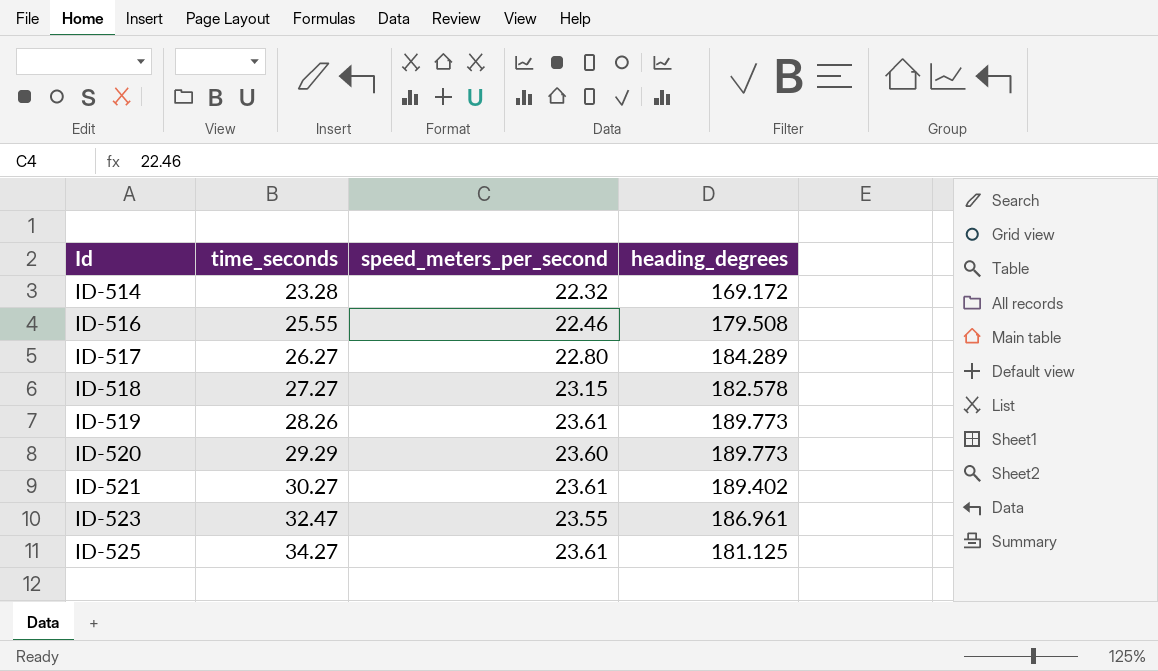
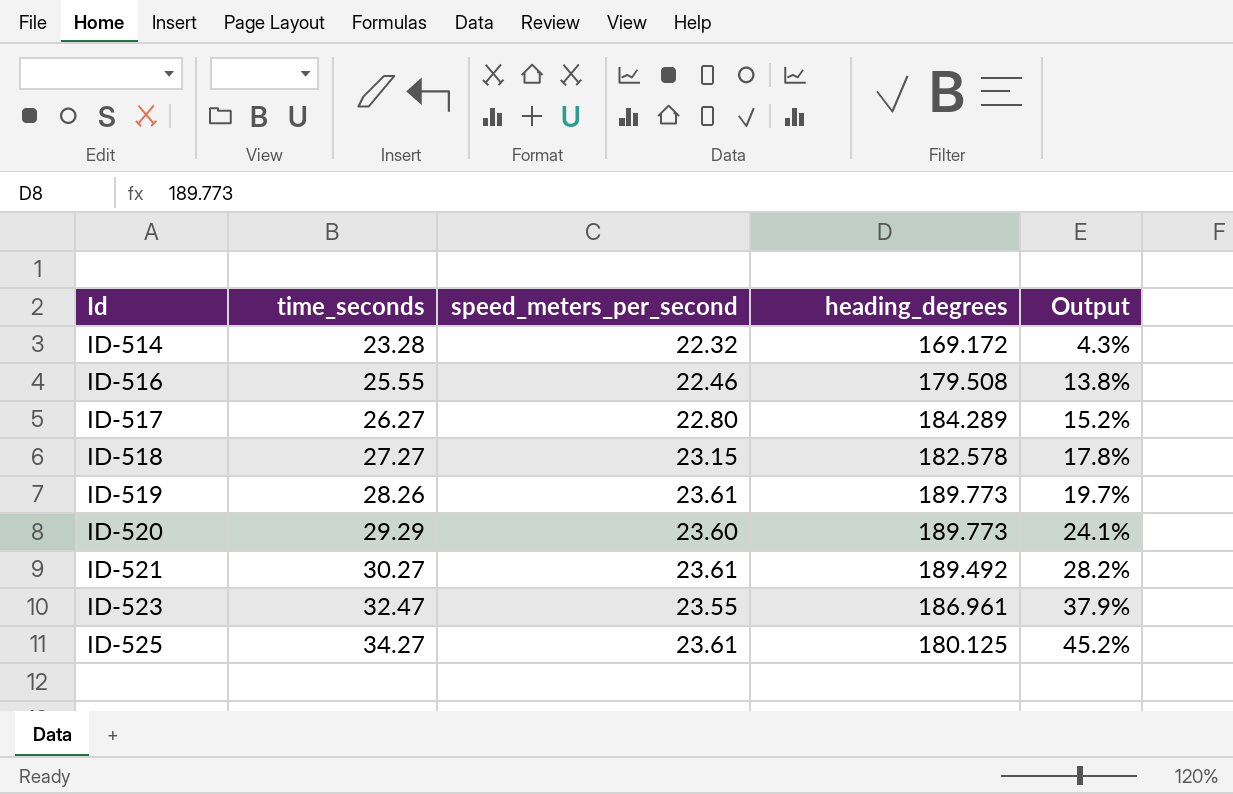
column Output | formula: none -> ([time_seconds] - [speed_meters_per_second]) / [speed_meters_per_second]
ID-521 | heading_degrees: 189.402 -> 189.492
ID-525 | heading_degrees: 181.125 -> 180.125

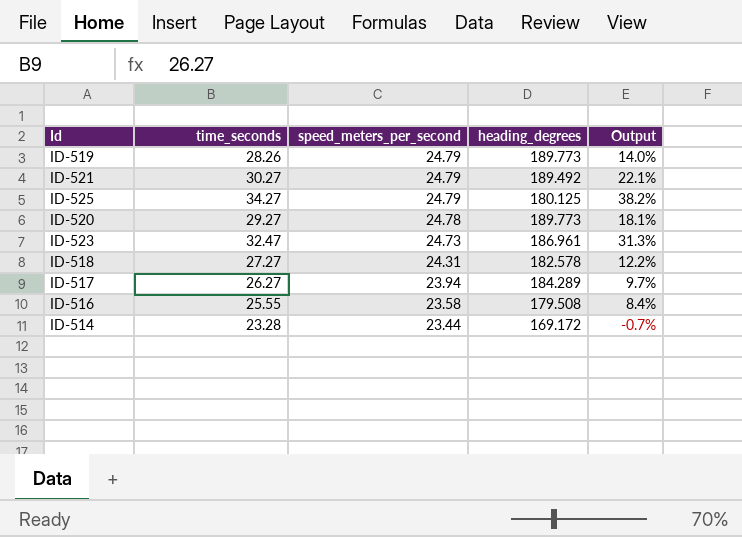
row order: Id ascending -> speed_meters_per_second descending
ID-519 | speed_meters_per_second: 23.61 -> 24.79
ID-519 | Output: 19.7% -> 14.0%
ID-521 | speed_meters_per_second: 23.61 -> 24.79
ID-521 | Output: 28.2% -> 22.1%
ID-525 | speed_meters_per_second: 23.61 -> 24.79
ID-525 | Output: 45.2% -> 38.2%
ID-520 | time_seconds: 29.29 -> 29.27
ID-520 | speed_meters_per_second: 23.60 -> 24.78
ID-520 | Output: 24.1% -> 18.1%
ID-523 | speed_meters_per_second: 23.55 -> 24.73
ID-523 | Output: 37.9% -> 31.3%
ID-518 | speed_meters_per_second: 23.15 -> 24.31
ID-518 | Output: 17.8% -> 12.2%
ID-517 | speed_meters_per_second: 22.80 -> 23.94
ID-517 | Output: 15.2% -> 9.7%
ID-516 | speed_meters_per_second: 22.46 -> 23.58
ID-516 | Output: 13.8% -> 8.4%
ID-514 | speed_meters_per_second: 22.32 -> 23.44
ID-514 | Output: 4.3% -> -0.7%

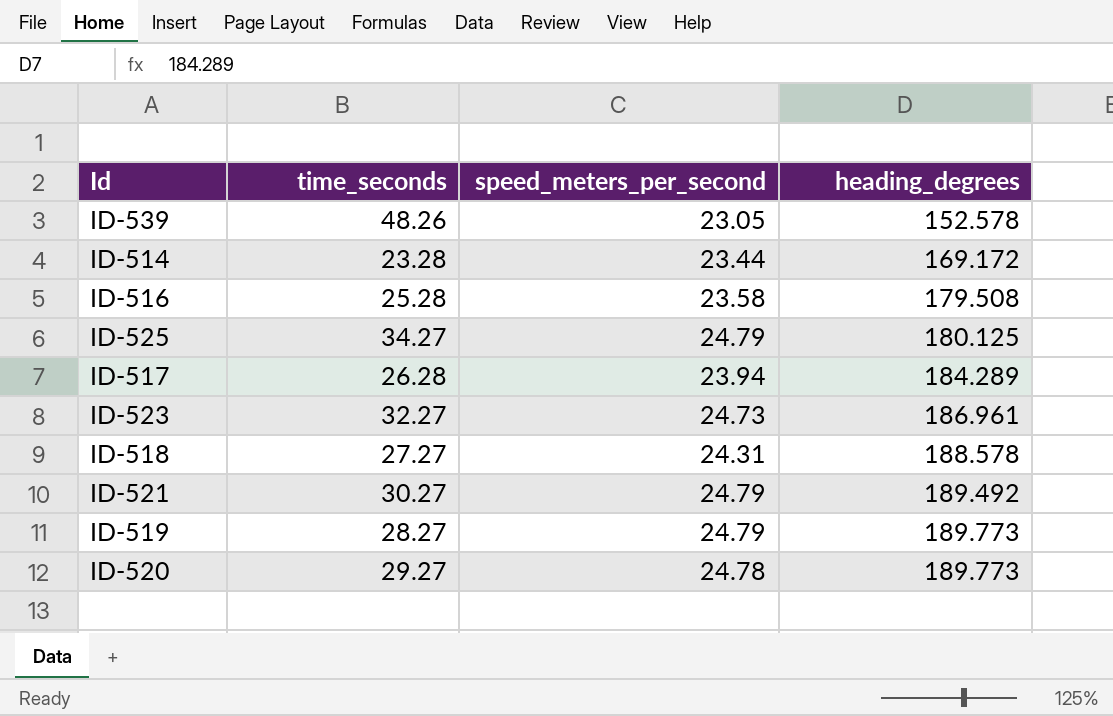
row order: speed_meters_per_second descending -> heading_degrees ascending
column Output | formula: ([time_seconds] - [speed_meters_per_second]) / [speed_meters_per_second] -> none
row ID-539: none -> 48.26 | 23.05 | 152.578
ID-516 | time_seconds: 25.55 -> 25.28
ID-517 | time_seconds: 26.27 -> 26.28
ID-523 | time_seconds: 32.47 -> 32.27
ID-518 | heading_degrees: 182.578 -> 188.578
ID-519 | time_seconds: 28.26 -> 28.27

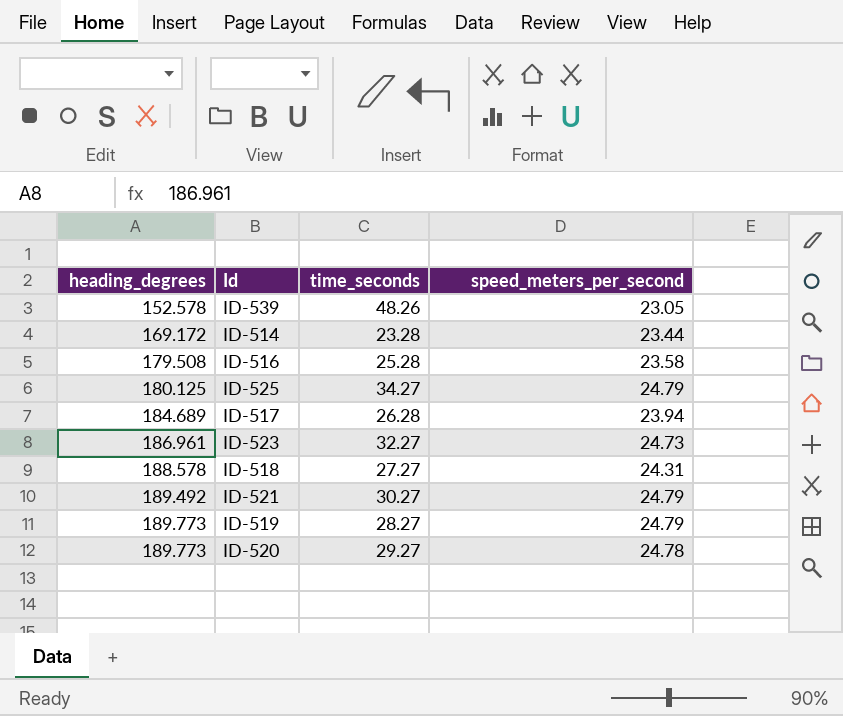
column heading_degrees | position: 4 -> 1
ID-517 | heading_degrees: 184.289 -> 184.689

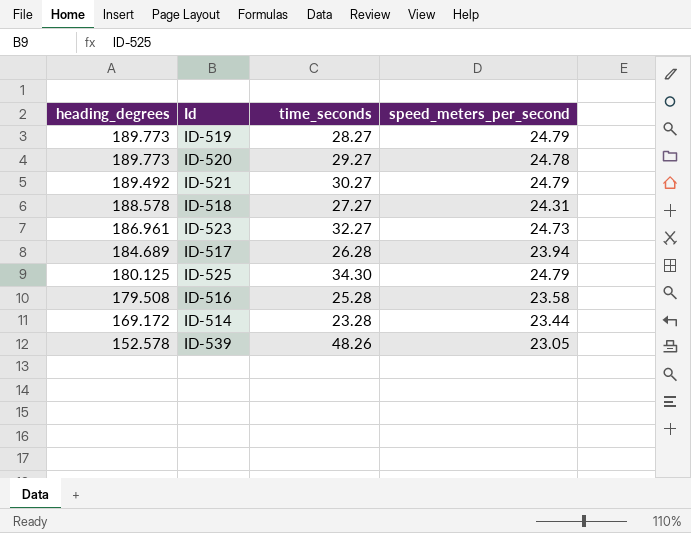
row order: heading_degrees ascending -> heading_degrees descending
ID-525 | time_seconds: 34.27 -> 34.30

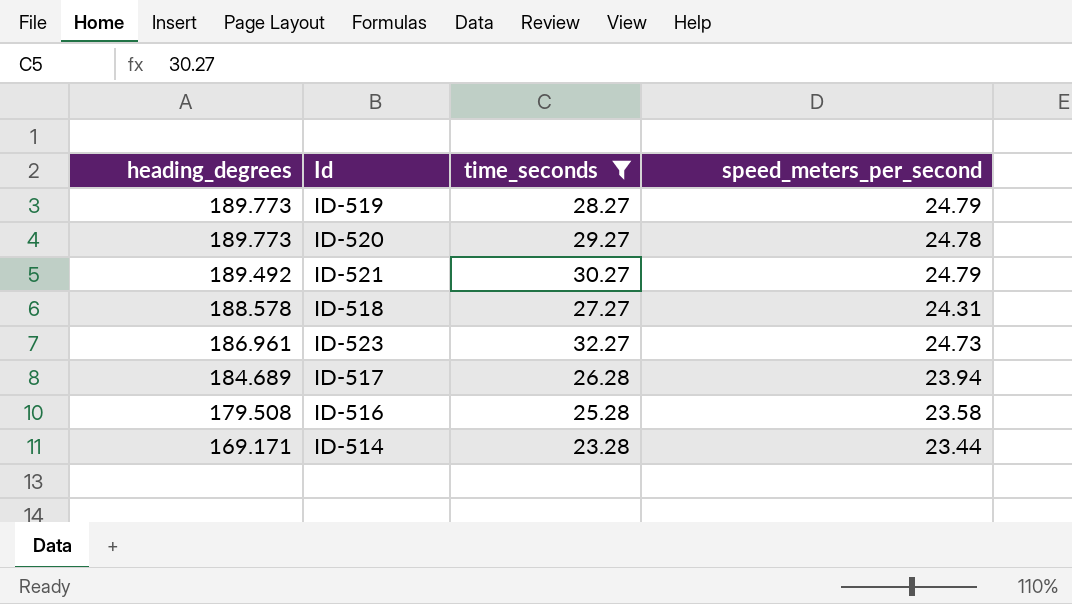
filter: none -> time_seconds <= 32.27
ID-514 | heading_degrees: 169.172 -> 169.171

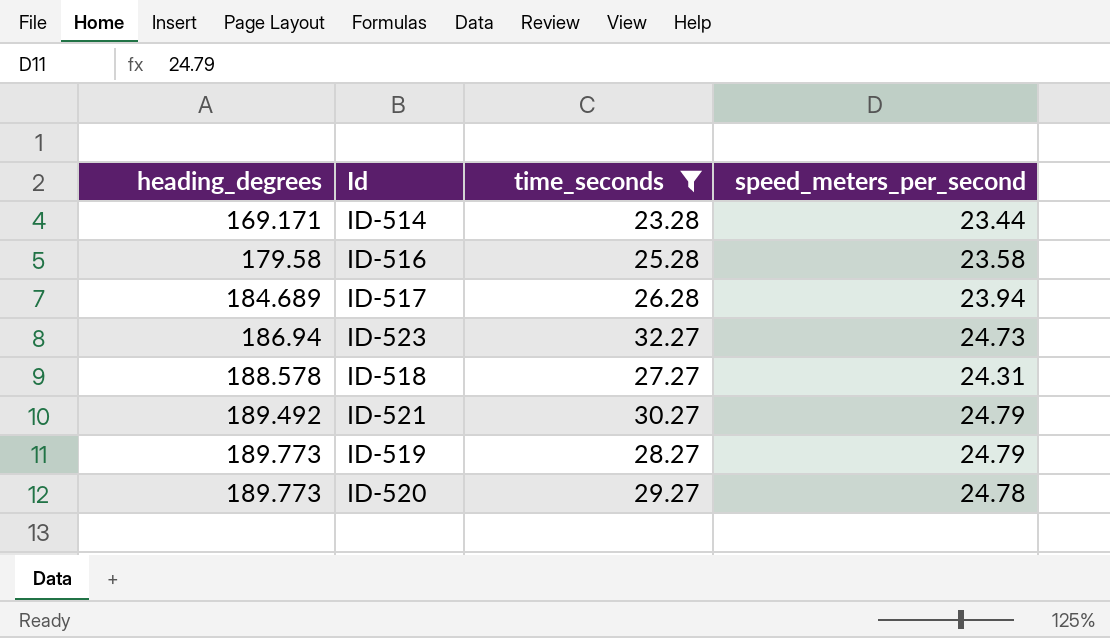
row order: heading_degrees descending -> heading_degrees ascending
ID-516 | heading_degrees: 179.508 -> 179.58
ID-523 | heading_degrees: 186.961 -> 186.94

